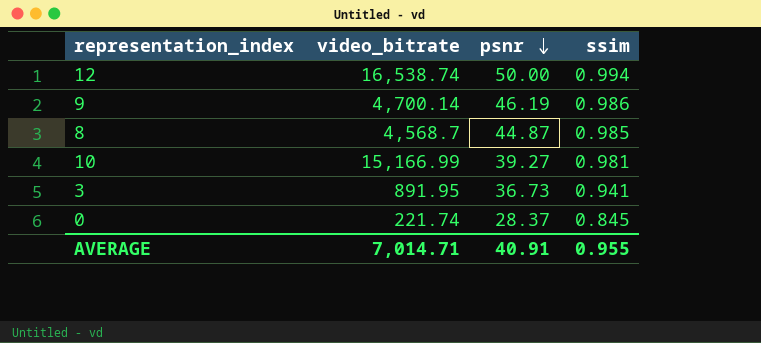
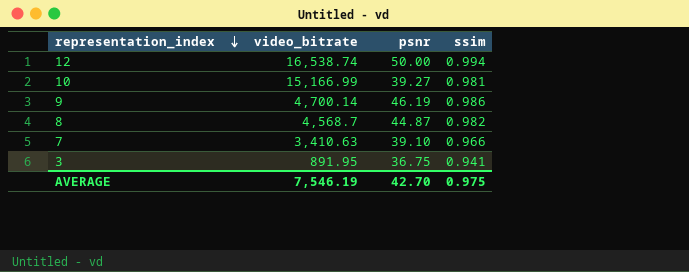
row order: psnr descending -> representation_index descending
row 0: 221.74 | 28.37 | 0.845 -> none
8 | ssim: 0.985 -> 0.982
row 7: none -> 3,410.63 | 39.10 | 0.966
3 | psnr: 36.73 -> 36.75
AVERAGE | video_bitrate: 7,014.71 -> 7,546.19
AVERAGE | psnr: 40.91 -> 42.70
AVERAGE | ssim: 0.955 -> 0.975

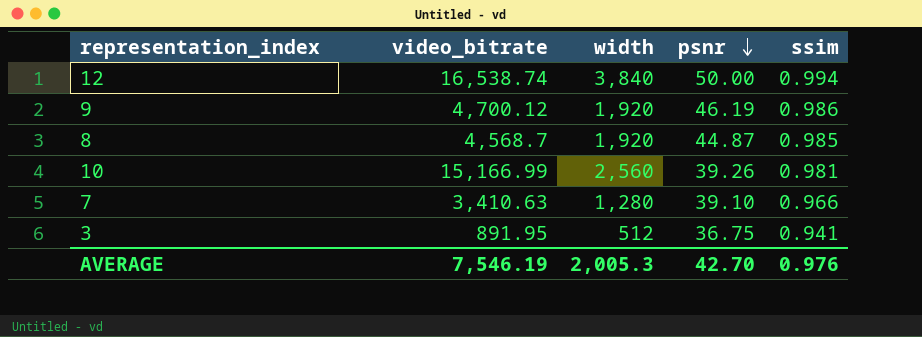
row order: representation_index descending -> psnr descending
column width | position: none -> 3
9 | video_bitrate: 4,700.14 -> 4,700.12
8 | ssim: 0.982 -> 0.985
10 | psnr: 39.27 -> 39.26
AVERAGE | ssim: 0.975 -> 0.976

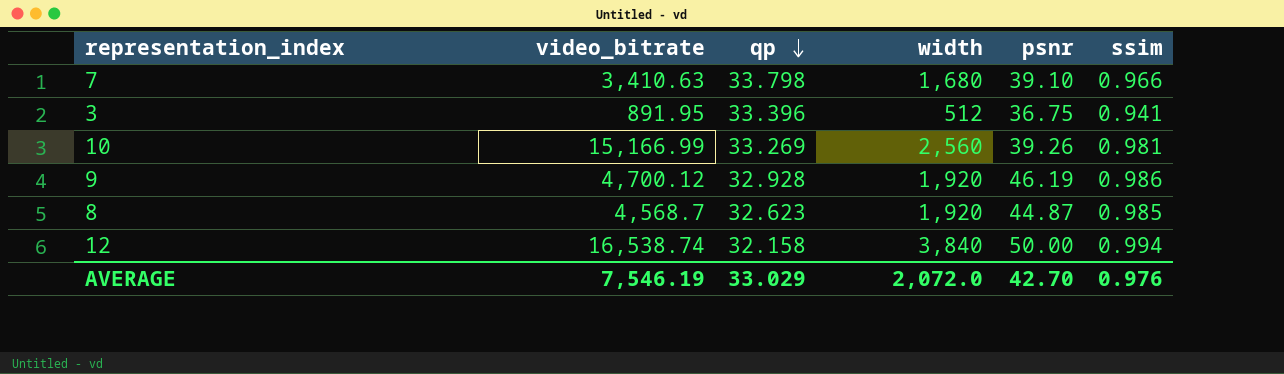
row order: psnr descending -> qp descending
column qp | position: none -> 3
7 | width: 1,280 -> 1,680
AVERAGE | width: 2,005.3 -> 2,072.0

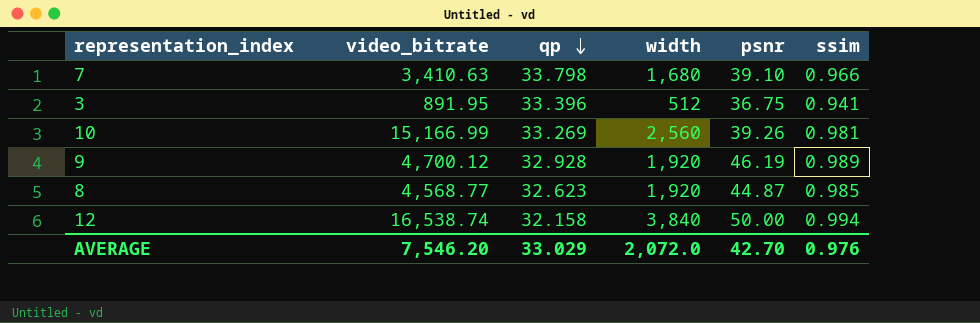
9 | ssim: 0.986 -> 0.989
8 | video_bitrate: 4,568.7 -> 4,568.77
AVERAGE | video_bitrate: 7,546.19 -> 7,546.20

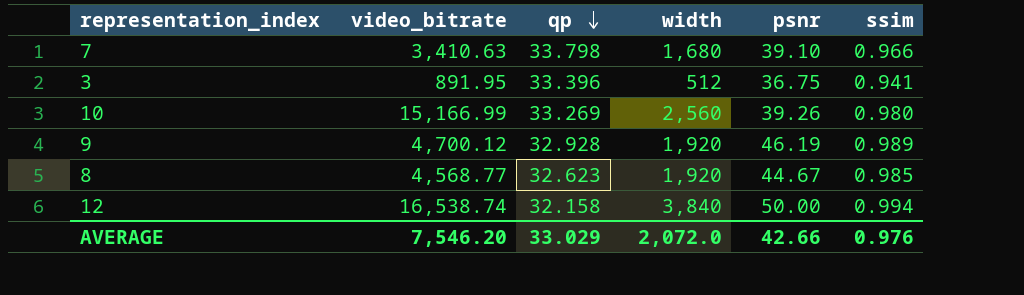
10 | ssim: 0.981 -> 0.980
8 | psnr: 44.87 -> 44.67
AVERAGE | psnr: 42.70 -> 42.66

